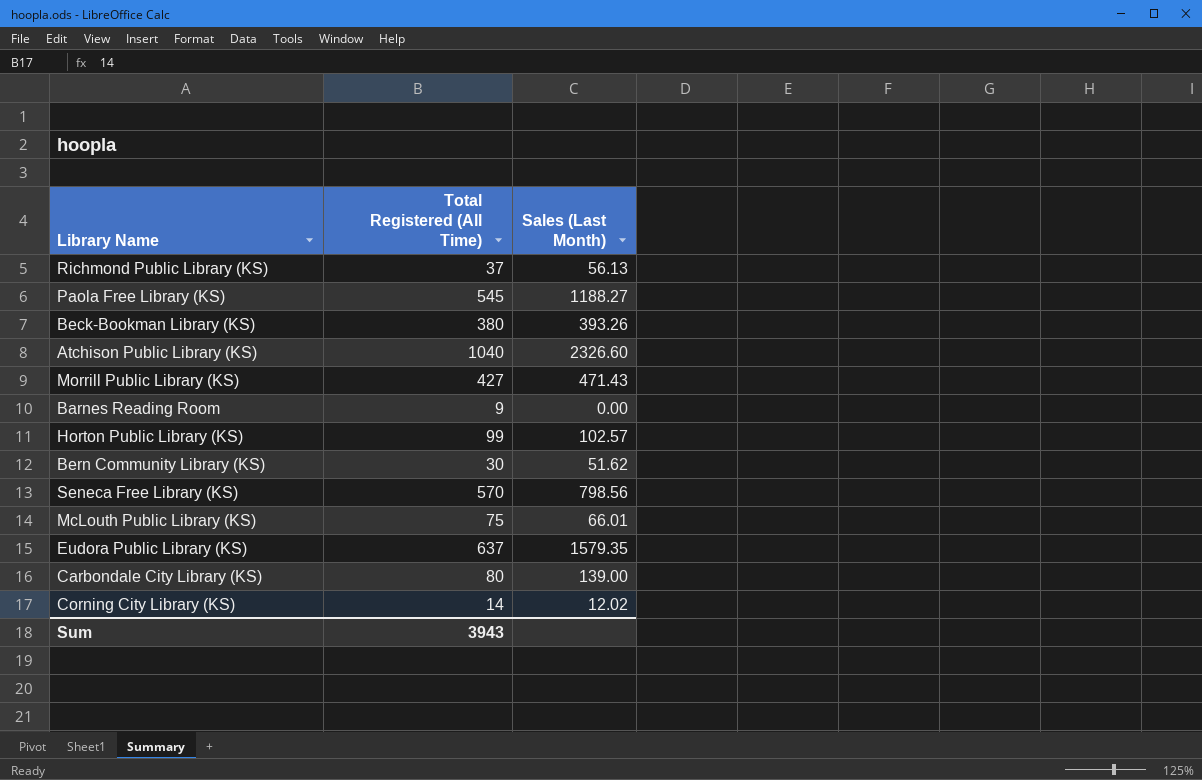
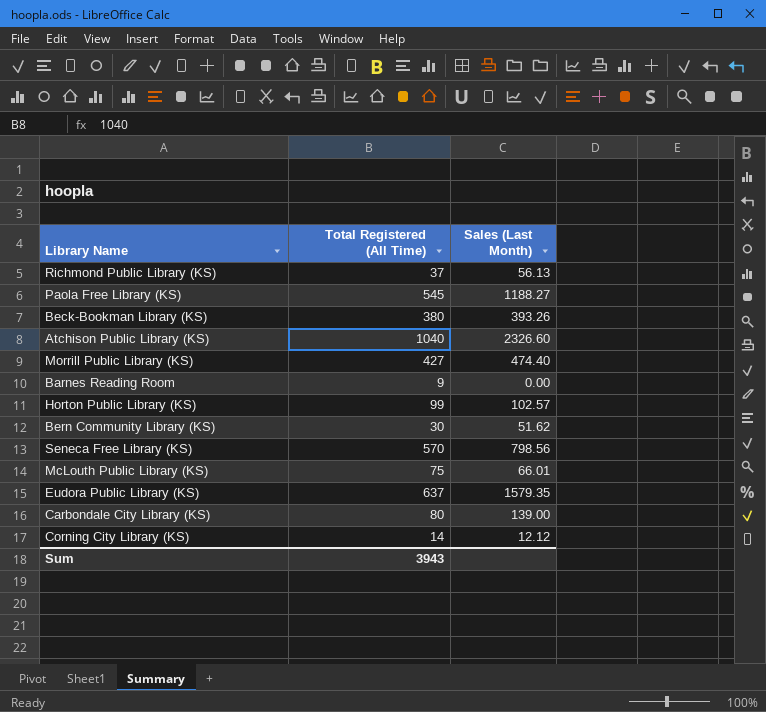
Morrill Public Library (KS) | Sales (Last Month): 471.43 -> 474.40
Corning City Library (KS) | Sales (Last Month): 12.02 -> 12.12

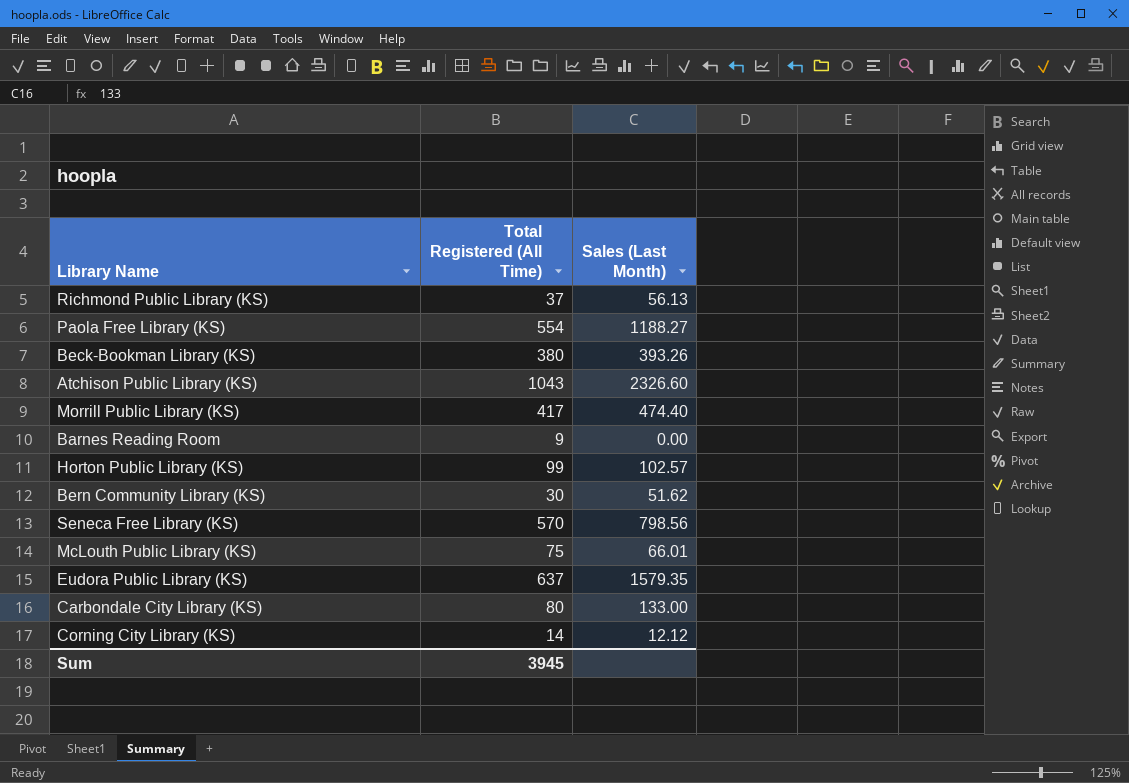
Paola Free Library (KS) | Total Registered (All Time): 545 -> 554
Atchison Public Library (KS) | Total Registered (All Time): 1040 -> 1043
Morrill Public Library (KS) | Total Registered (All Time): 427 -> 417
Carbondale City Library (KS) | Sales (Last Month): 139.00 -> 133.00
Sum | Total Registered (All Time): 3943 -> 3945

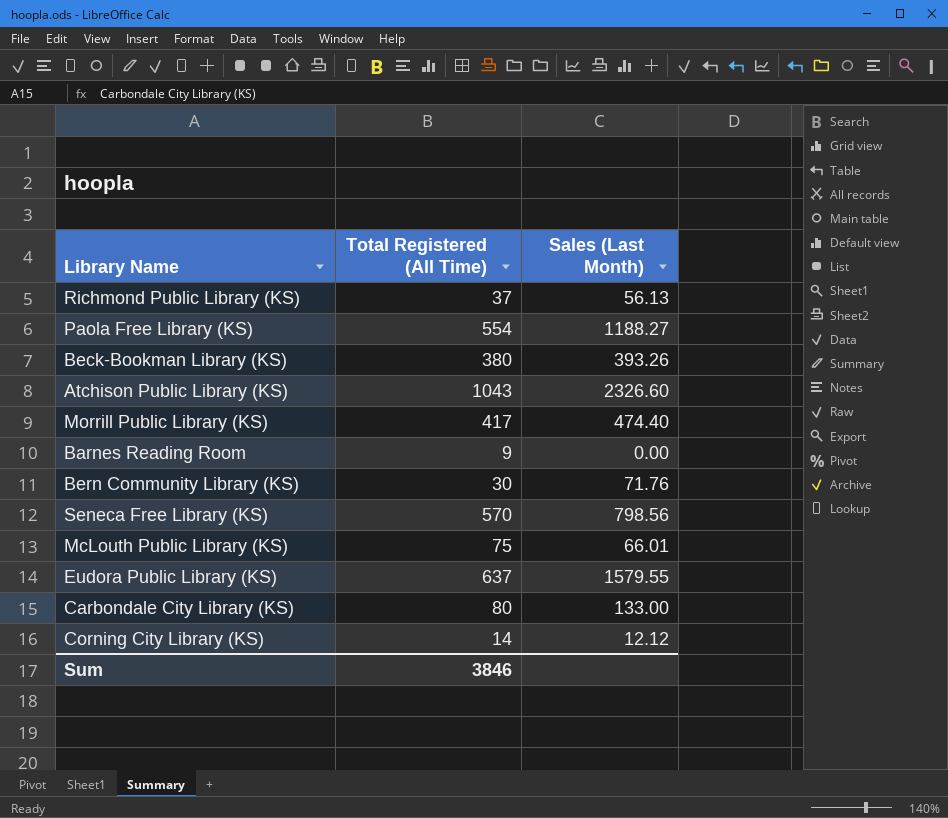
row Horton Public Library (KS): 99 | 102.57 -> none
Bern Community Library (KS) | Sales (Last Month): 51.62 -> 71.76
Eudora Public Library (KS) | Sales (Last Month): 1579.35 -> 1579.55
Sum | Total Registered (All Time): 3945 -> 3846

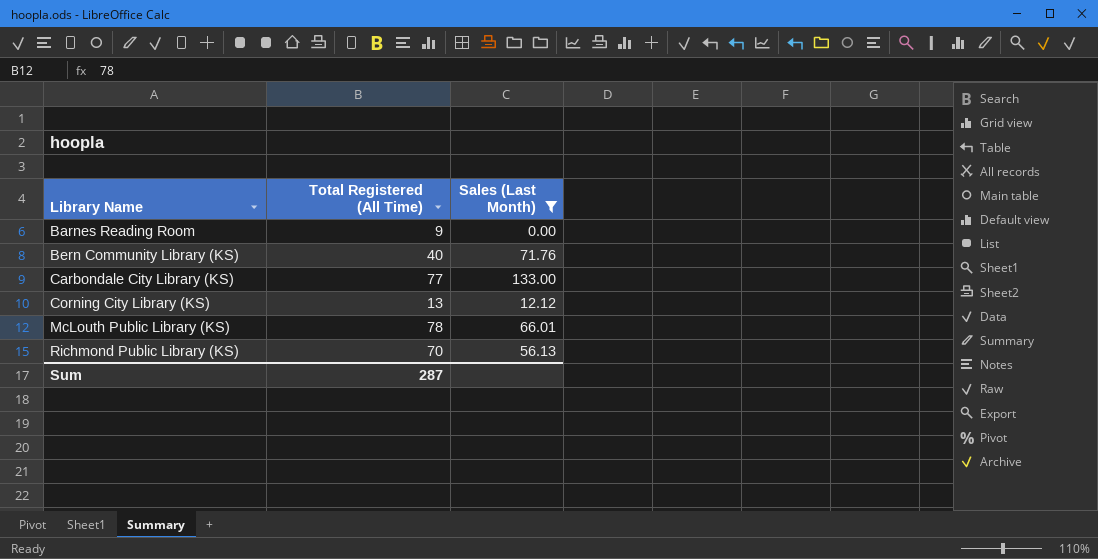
filter: none -> Sales (Last Month) <= 133.00
row order: none -> Library Name ascending
Bern Community Library (KS) | Total Registered (All Time): 30 -> 40
Carbondale City Library (KS) | Total Registered (All Time): 80 -> 77
Corning City Library (KS) | Total Registered (All Time): 14 -> 13
McLouth Public Library (KS) | Total Registered (All Time): 75 -> 78
Richmond Public Library (KS) | Total Registered (All Time): 37 -> 70
Sum | Total Registered (All Time): 3846 -> 287

